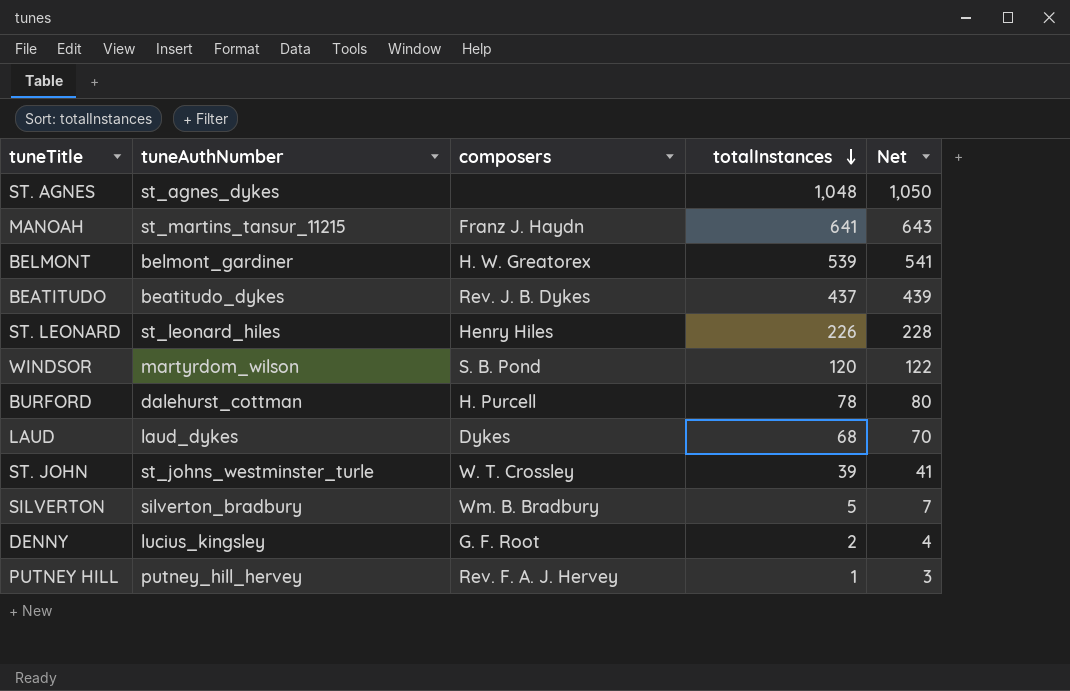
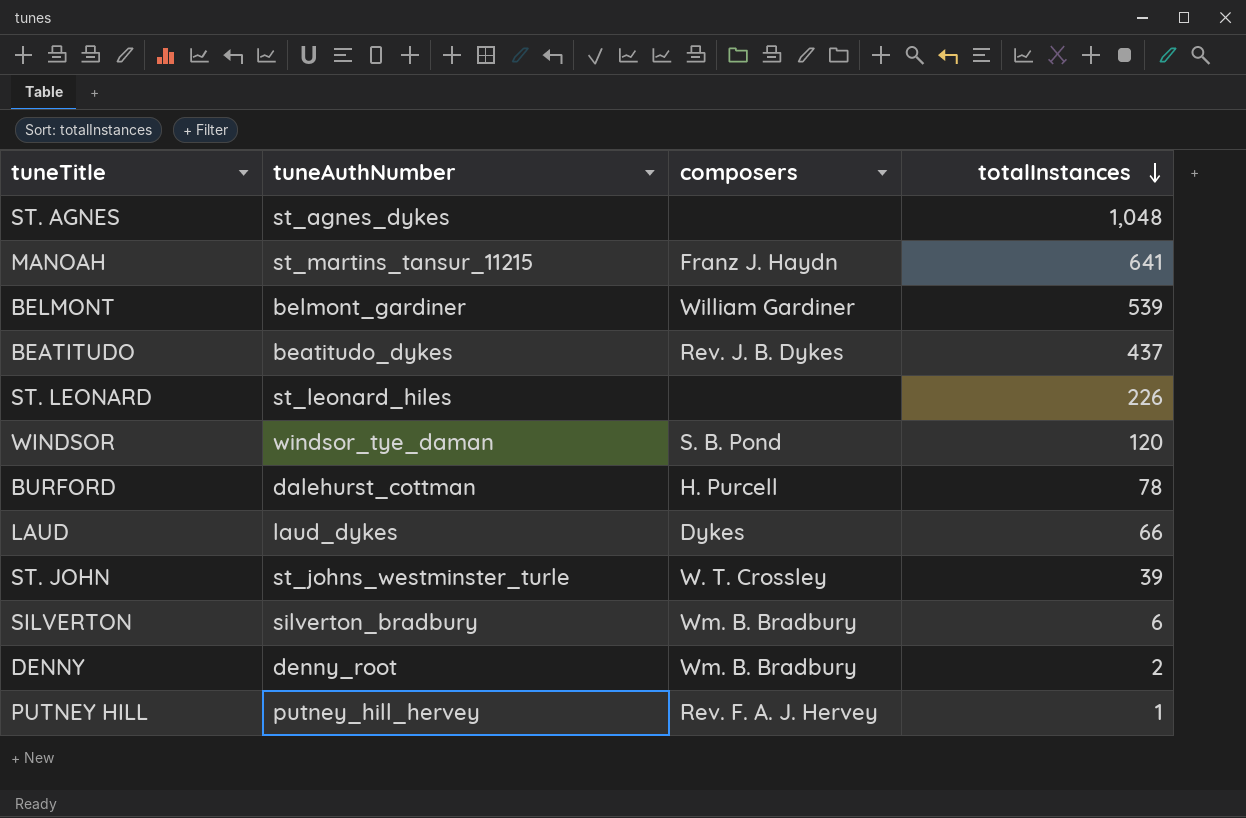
column Net | formula: [totalInstances] + 2 -> none
BELMONT | composers: H. W. Greatorex -> William Gardiner
ST. LEONARD | composers: Henry Hiles -> none
WINDSOR | tuneAuthNumber: martyrdom_wilson -> windsor_tye_daman
LAUD | totalInstances: 68 -> 66
SILVERTON | totalInstances: 5 -> 6
DENNY | tuneAuthNumber: lucius_kingsley -> denny_root
DENNY | composers: G. F. Root -> Wm. B. Bradbury

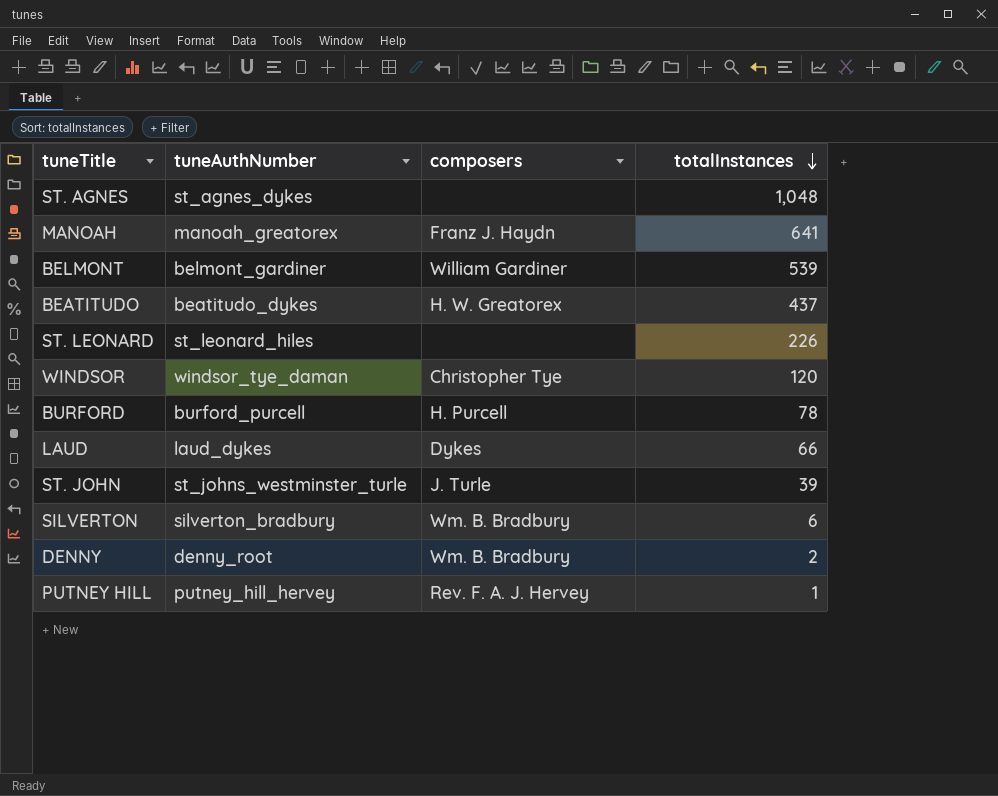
MANOAH | tuneAuthNumber: st_martins_tansur_11215 -> manoah_greatorex
BEATITUDO | composers: Rev. J. B. Dykes -> H. W. Greatorex
WINDSOR | composers: S. B. Pond -> Christopher Tye
BURFORD | tuneAuthNumber: dalehurst_cottman -> burford_purcell
ST. JOHN | composers: W. T. Crossley -> J. Turle

